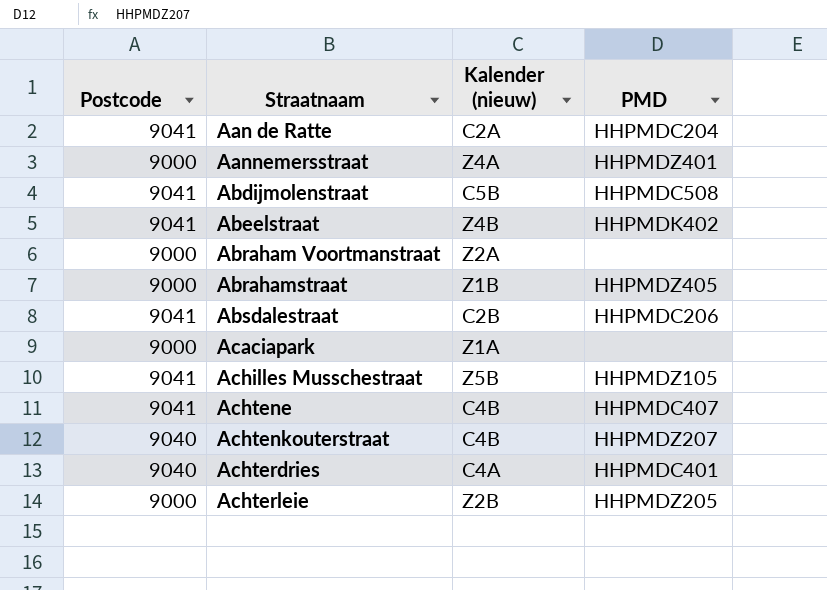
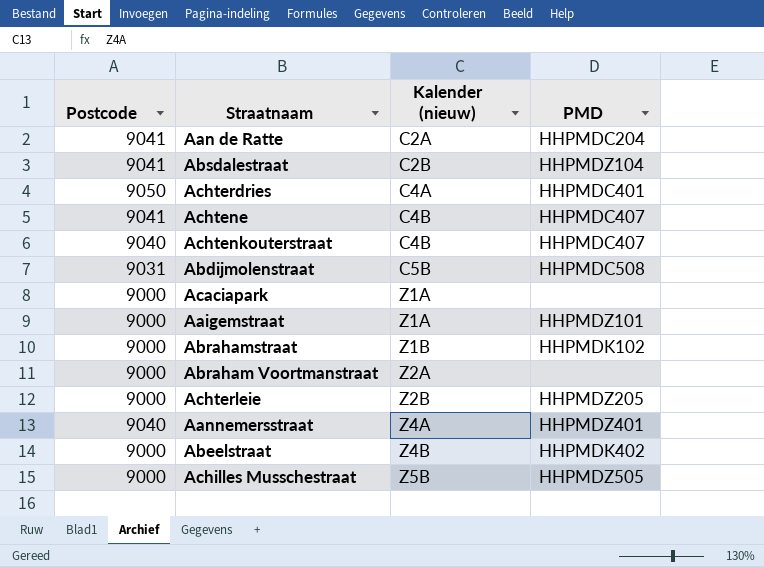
row order: Straatnaam ascending -> Kalender (nieuw) ascending
Absdalestraat | PMD: HHPMDC206 -> HHPMDZ104
Achterdries | Postcode: 9040 -> 9050
Achtenkouterstraat | PMD: HHPMDZ207 -> HHPMDC407
Abdijmolenstraat | Postcode: 9041 -> 9031
row Aaigemstraat: none -> 9000 | Z1A | HHPMDZ101
Abrahamstraat | PMD: HHPMDZ405 -> HHPMDK102
Aannemersstraat | Postcode: 9000 -> 9040
Abeelstraat | Postcode: 9041 -> 9000
Achilles Musschestraat | Postcode: 9041 -> 9000
Achilles Musschestraat | PMD: HHPMDZ105 -> HHPMDZ505

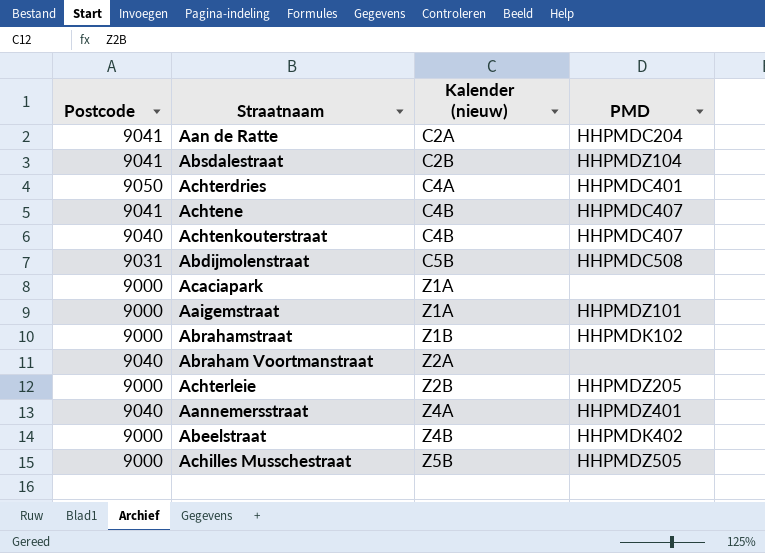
Abraham Voortmanstraat | Postcode: 9000 -> 9040

